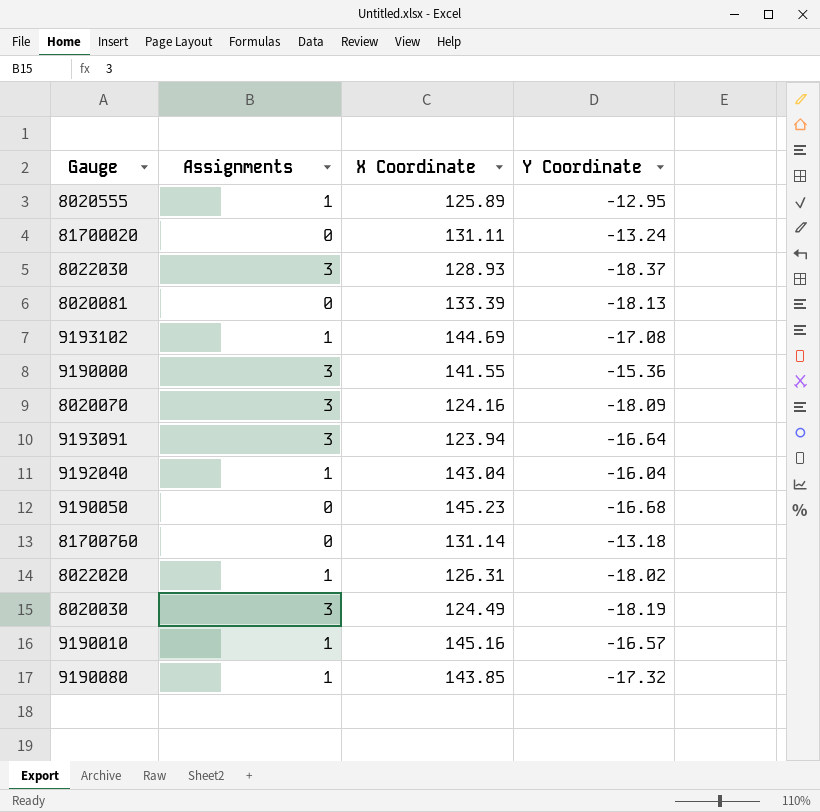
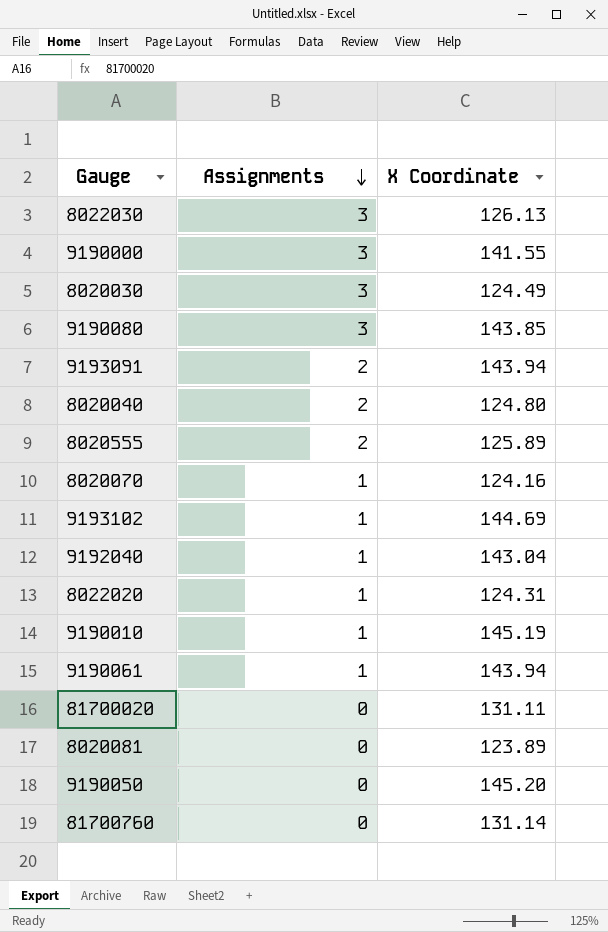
row order: none -> Assignments descending
column Y Coordinate | position: 4 -> none
8022030 | X Coordinate: 128.93 -> 126.13
9190080 | Assignments: 1 -> 3
9193091 | Assignments: 3 -> 2
9193091 | X Coordinate: 123.94 -> 143.94
row 8020040: none -> 2 | 124.80
8020555 | Assignments: 1 -> 2
8020070 | Assignments: 3 -> 1
8022020 | X Coordinate: 126.31 -> 124.31
9190010 | X Coordinate: 145.16 -> 145.19
row 9190061: none -> 1 | 143.94
8020081 | X Coordinate: 133.39 -> 123.89
9190050 | X Coordinate: 145.23 -> 145.20

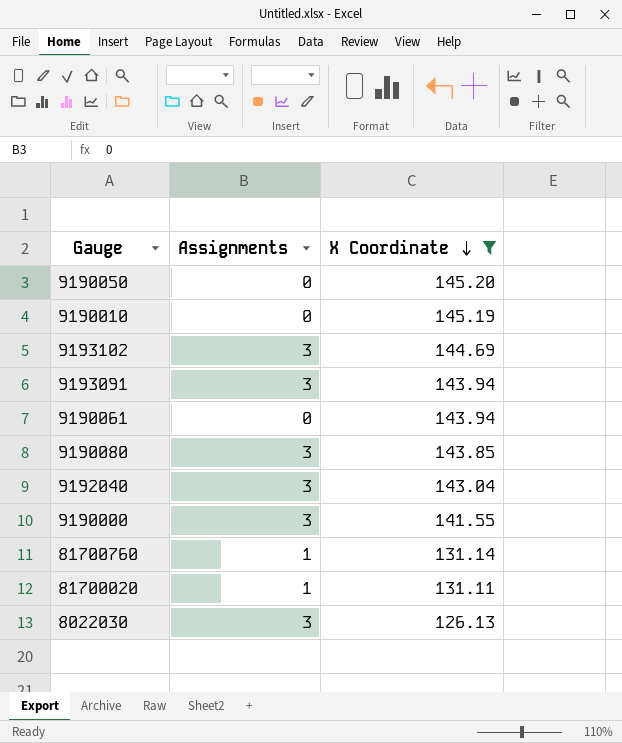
filter: none -> X Coordinate >= 126.13
row order: Assignments descending -> X Coordinate descending
9190010 | Assignments: 1 -> 0
9193102 | Assignments: 1 -> 3
9193091 | Assignments: 2 -> 3
9190061 | Assignments: 1 -> 0
9192040 | Assignments: 1 -> 3
81700760 | Assignments: 0 -> 1
81700020 | Assignments: 0 -> 1

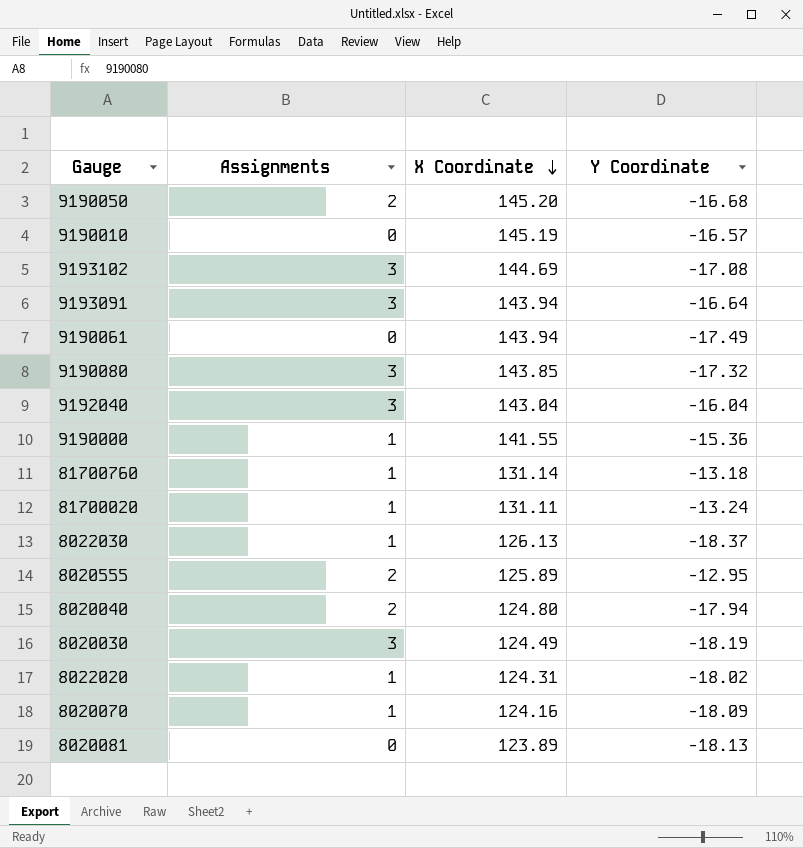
filter: X Coordinate >= 126.13 -> none
column Y Coordinate | position: none -> 4
9190050 | Assignments: 0 -> 2
9190000 | Assignments: 3 -> 1
8022030 | Assignments: 3 -> 1

